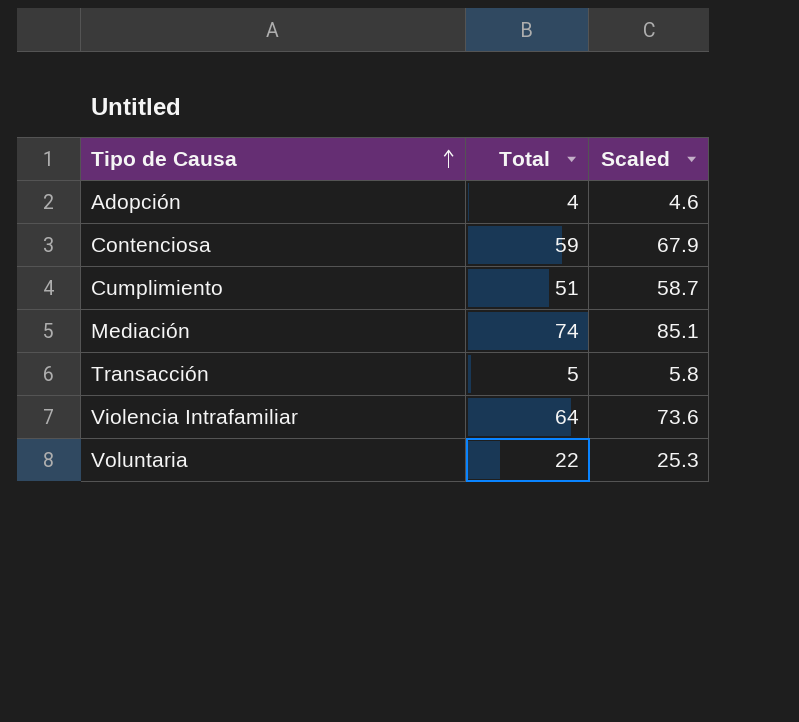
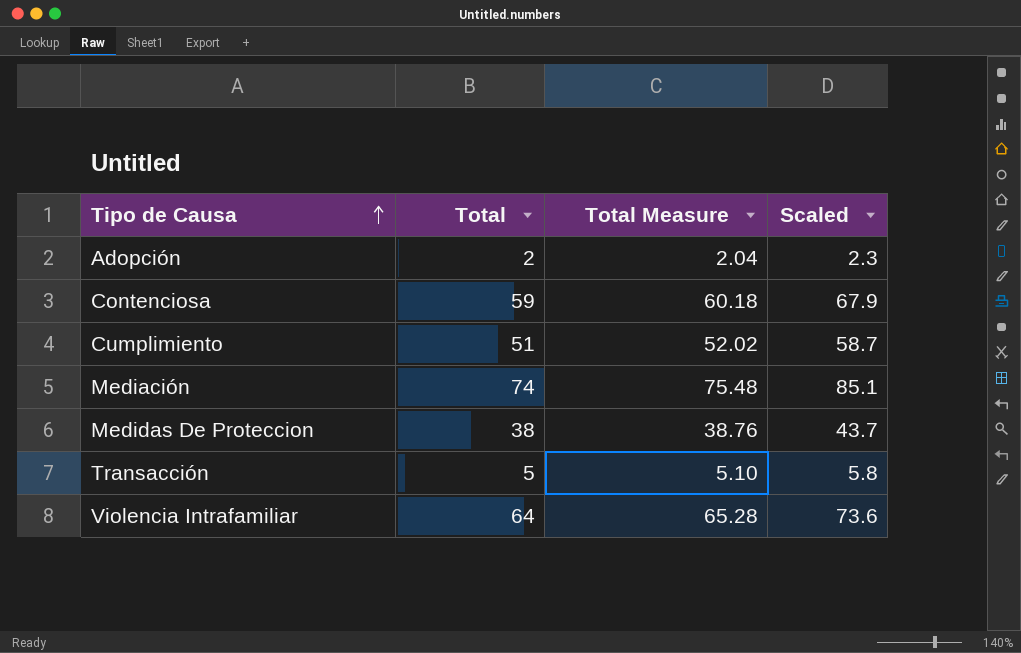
column Total Measure | formula: none -> [Total] * 1.02
row Voluntaria: 22 | 25.3 -> none
Adopción | Total: 4 -> 2
Adopción | Scaled: 4.6 -> 2.3
row Medidas De Proteccion: none -> 38 | 38.76 | 43.7

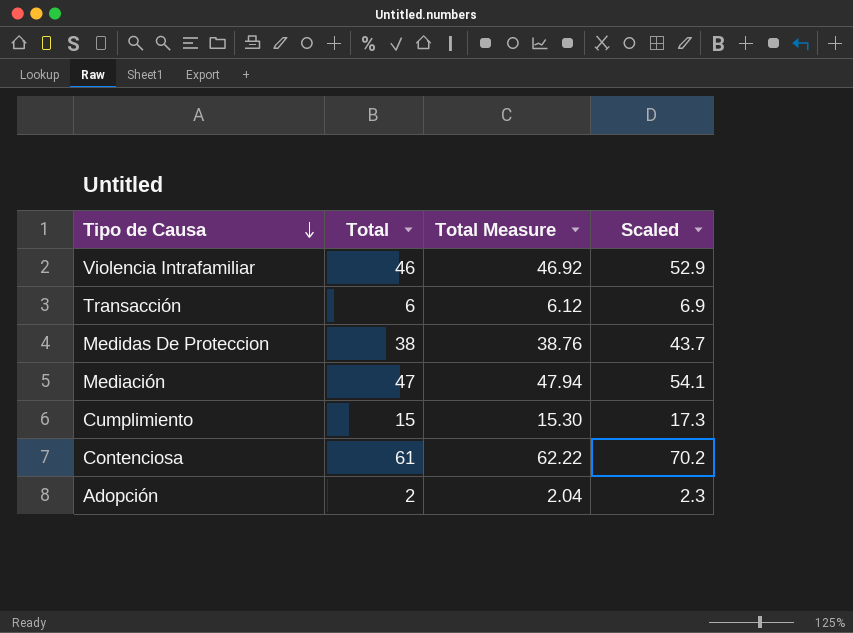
row order: Tipo de Causa ascending -> Tipo de Causa descending
Violencia Intrafamiliar | Total: 64 -> 46
Violencia Intrafamiliar | Total Measure: 65.28 -> 46.92
Violencia Intrafamiliar | Scaled: 73.6 -> 52.9
Transacción | Total: 5 -> 6
Transacción | Total Measure: 5.10 -> 6.12
Transacción | Scaled: 5.8 -> 6.9
Mediación | Total: 74 -> 47
Mediación | Total Measure: 75.48 -> 47.94
Mediación | Scaled: 85.1 -> 54.1
Cumplimiento | Total: 51 -> 15
Cumplimiento | Total Measure: 52.02 -> 15.30
Cumplimiento | Scaled: 58.7 -> 17.3
Contenciosa | Total: 59 -> 61
Contenciosa | Total Measure: 60.18 -> 62.22
Contenciosa | Scaled: 67.9 -> 70.2

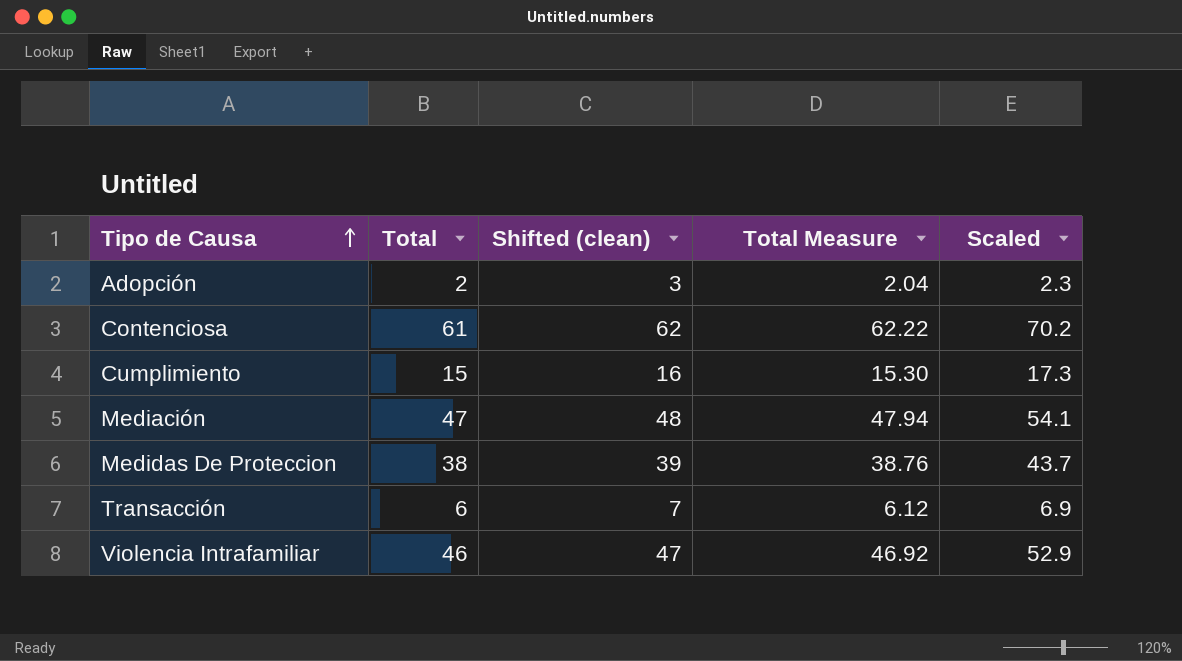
row order: Tipo de Causa descending -> Tipo de Causa ascending
column Shifted (clean) | formula: none -> [Total] + 1

